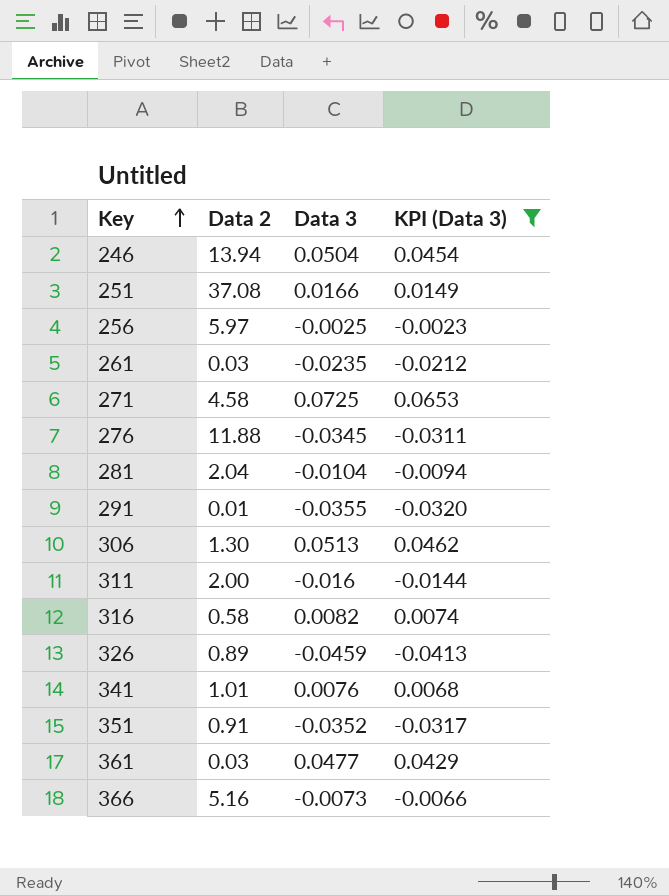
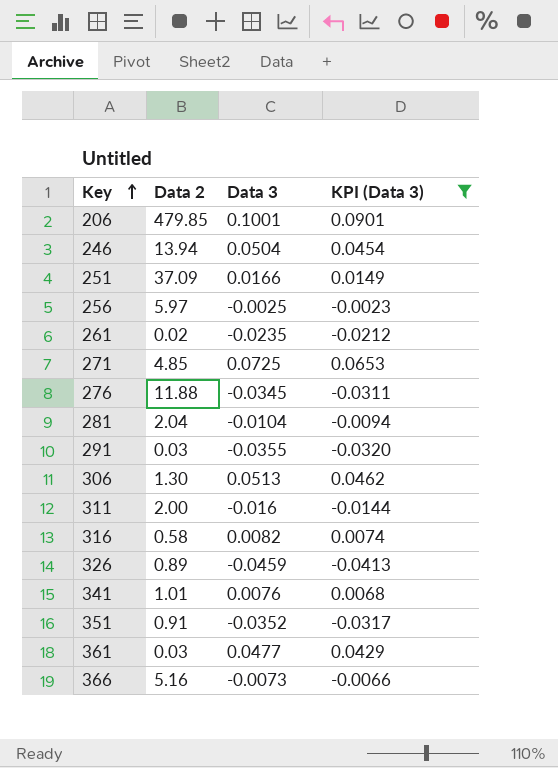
row 206: none -> 479.85 | 0.1001 | 0.0901
251 | Data 2: 37.08 -> 37.09
261 | Data 2: 0.03 -> 0.02
271 | Data 2: 4.58 -> 4.85
291 | Data 2: 0.01 -> 0.03

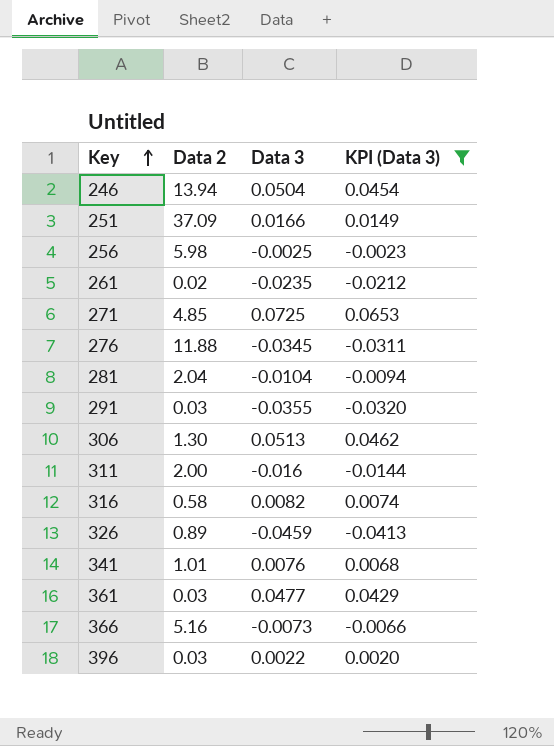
row 206: 479.85 | 0.1001 | 0.0901 -> none
row 351: 0.91 | -0.0352 | -0.0317 -> none
256 | Data 2: 5.97 -> 5.98
row 396: none -> 0.03 | 0.0022 | 0.0020

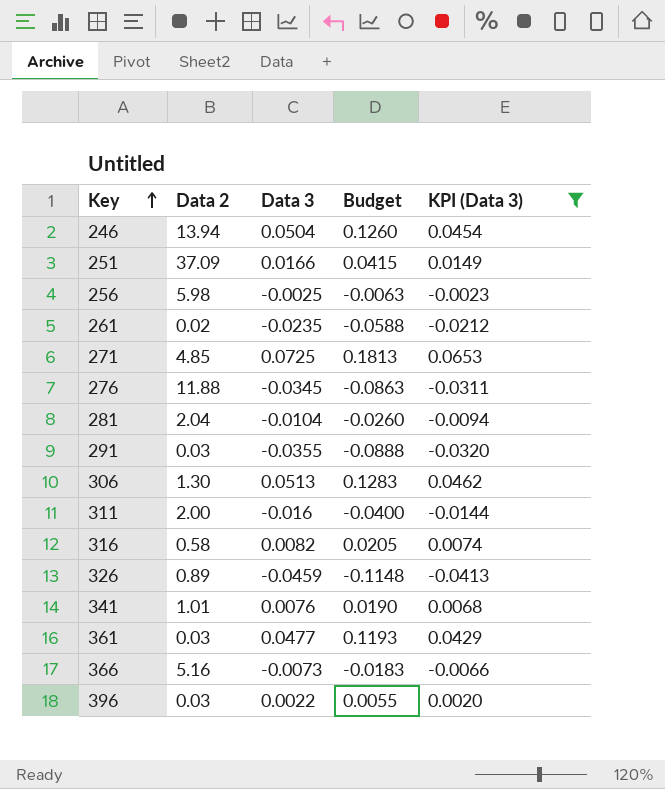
column Budget | formula: none -> [Data 3] * 2.5

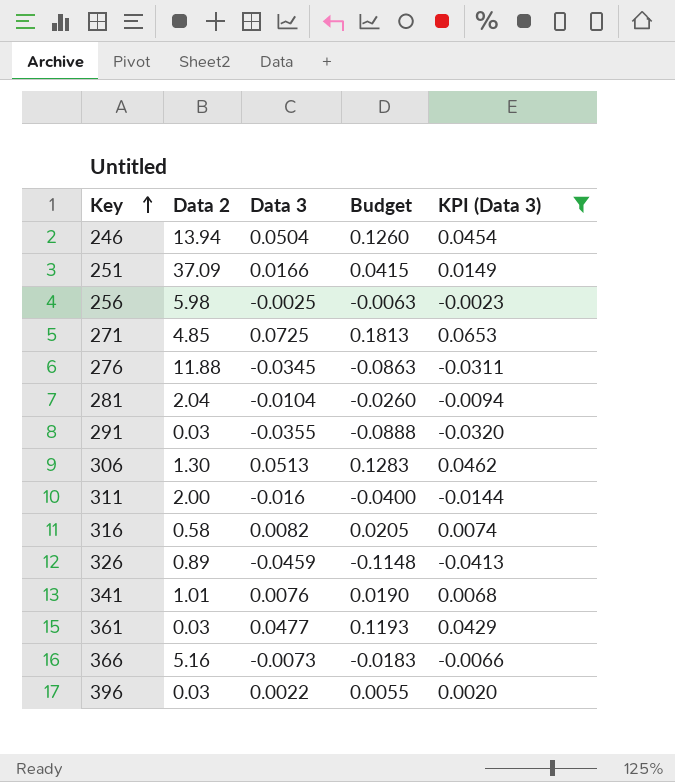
row 261: 0.02 | -0.0235 | -0.0588 | -0.0212 -> none

